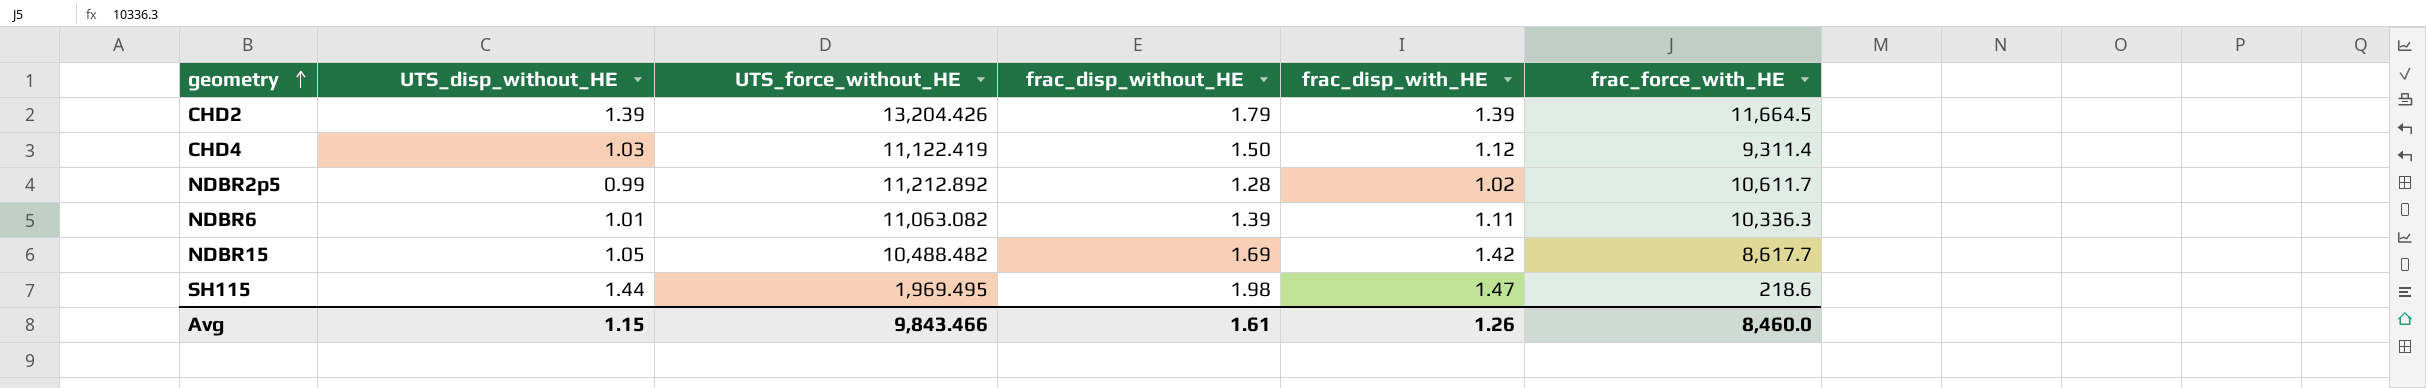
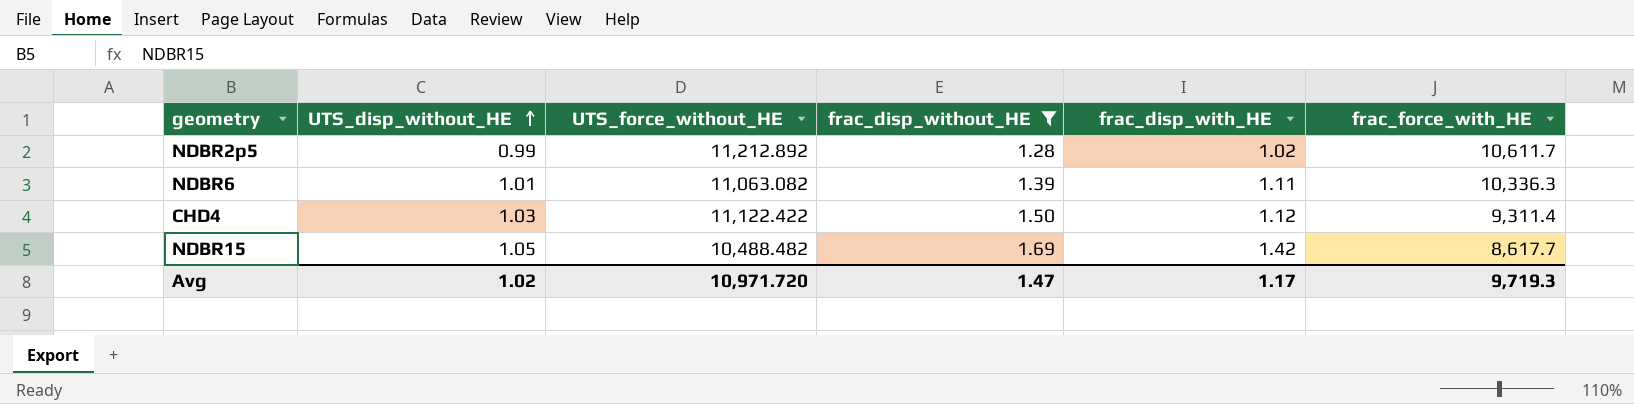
filter: none -> frac_disp_without_HE <= 1.69
row order: geometry ascending -> UTS_disp_without_HE ascending
CHD4 | UTS_force_without_HE: 11,122.419 -> 11,122.422
Avg | UTS_disp_without_HE: 1.15 -> 1.02
Avg | UTS_force_without_HE: 9,843.466 -> 10,971.720
Avg | frac_disp_without_HE: 1.61 -> 1.47
Avg | frac_disp_with_HE: 1.26 -> 1.17
Avg | frac_force_with_HE: 8,460.0 -> 9,719.3

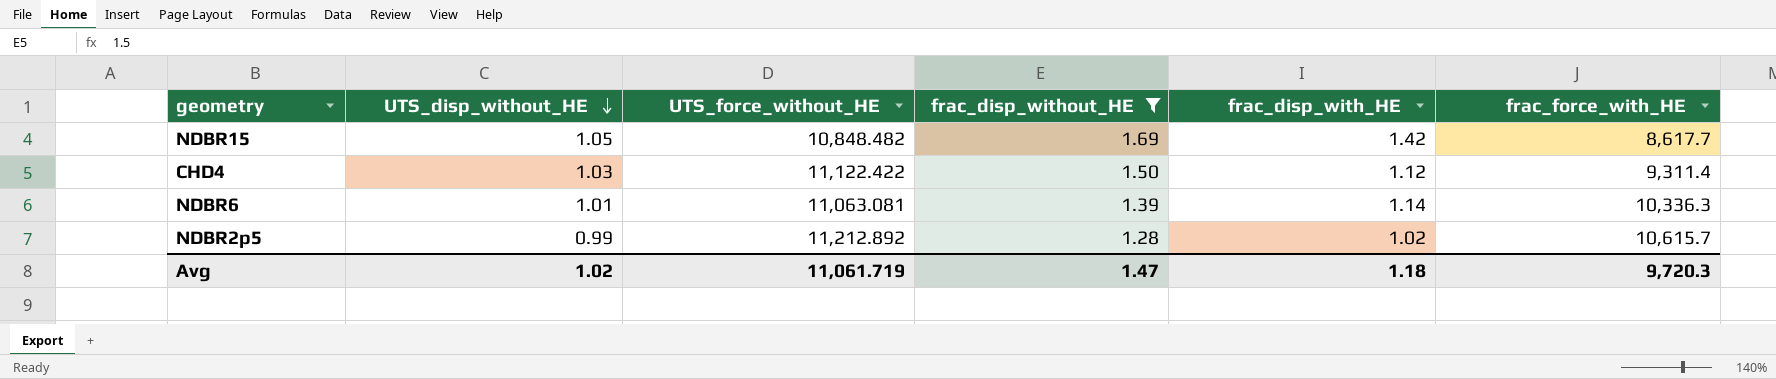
row order: UTS_disp_without_HE ascending -> UTS_disp_without_HE descending
NDBR15 | UTS_force_without_HE: 10,488.482 -> 10,848.482
NDBR6 | UTS_force_without_HE: 11,063.082 -> 11,063.081
NDBR6 | frac_disp_with_HE: 1.11 -> 1.14
NDBR2p5 | frac_force_with_HE: 10,611.7 -> 10,615.7
Avg | UTS_force_without_HE: 10,971.720 -> 11,061.719
Avg | frac_disp_with_HE: 1.17 -> 1.18
Avg | frac_force_with_HE: 9,719.3 -> 9,720.3

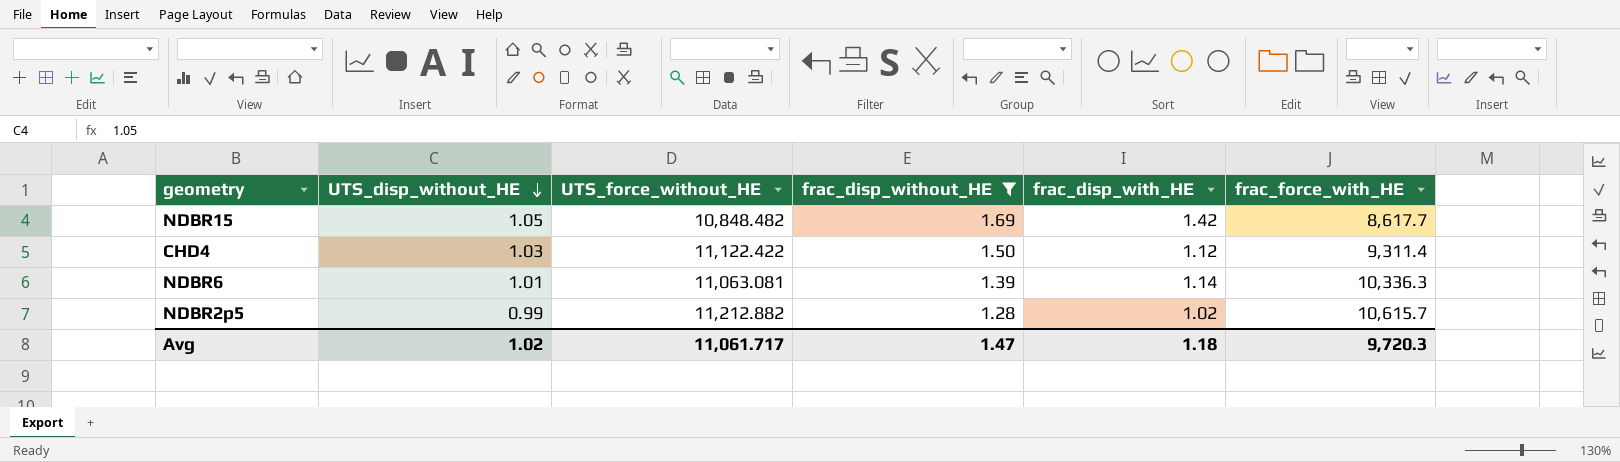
NDBR2p5 | UTS_force_without_HE: 11,212.892 -> 11,212.882
Avg | UTS_force_without_HE: 11,061.719 -> 11,061.717

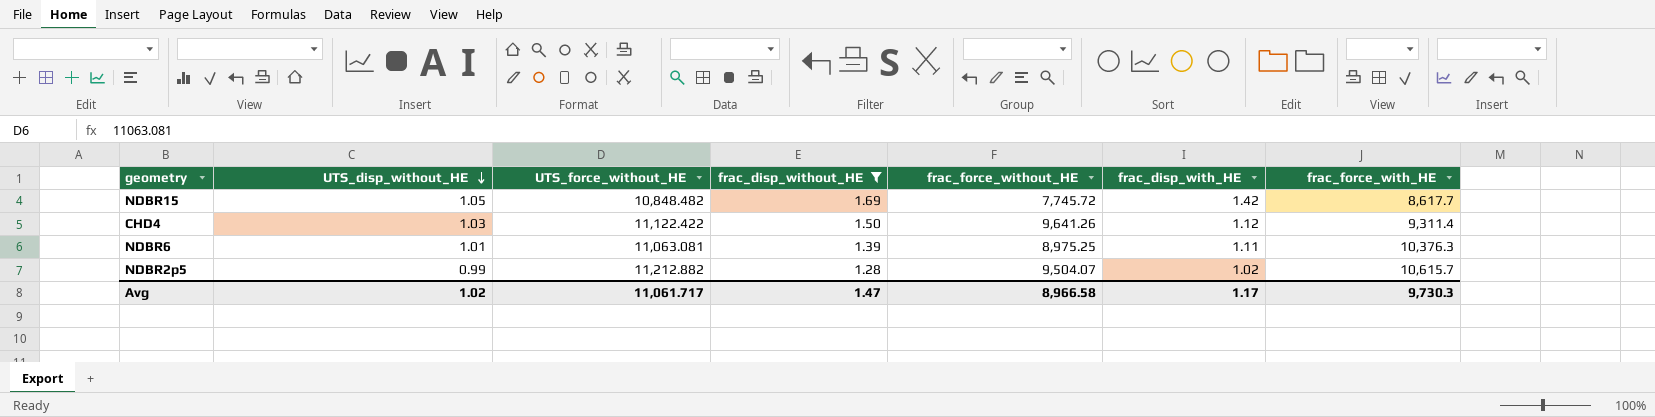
column frac_force_without_HE | position: none -> 5
NDBR6 | frac_disp_with_HE: 1.14 -> 1.11
NDBR6 | frac_force_with_HE: 10,336.3 -> 10,376.3
Avg | frac_disp_with_HE: 1.18 -> 1.17
Avg | frac_force_with_HE: 9,720.3 -> 9,730.3

